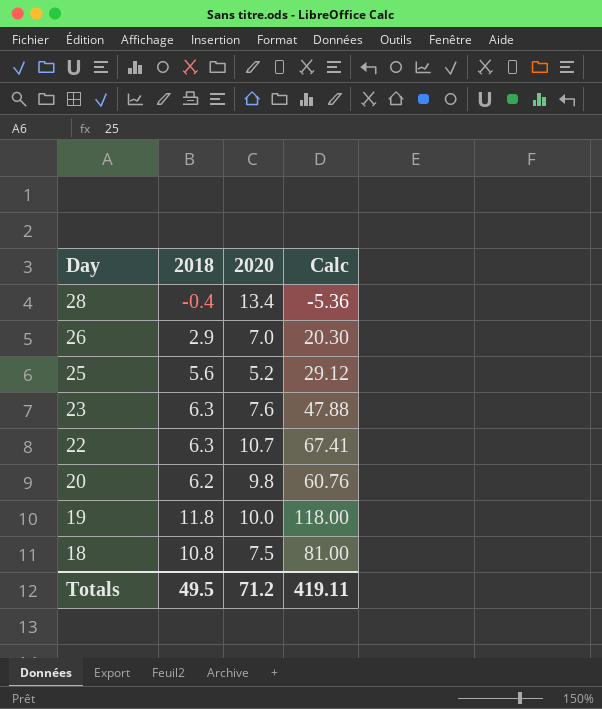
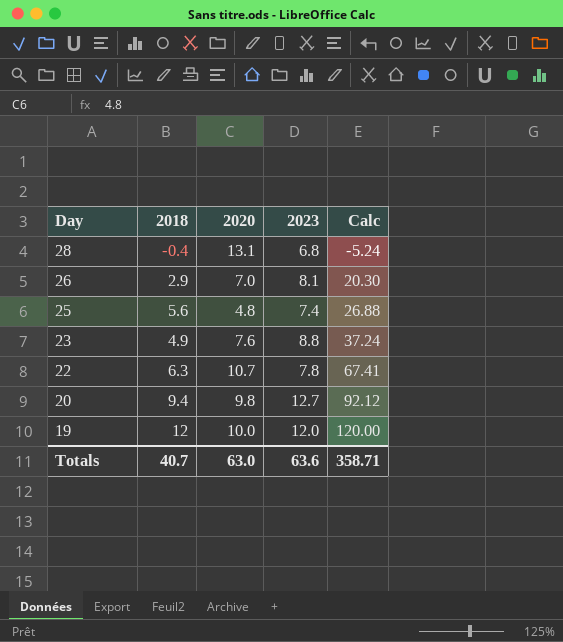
column 2023 | position: none -> 4
row 18: 10.8 | 7.5 | 81.00 -> none
28 | 2020: 13.4 -> 13.1
28 | Calc: -5.36 -> -5.24
25 | 2020: 5.2 -> 4.8
25 | Calc: 29.12 -> 26.88
23 | 2018: 6.3 -> 4.9
23 | Calc: 47.88 -> 37.24
20 | 2018: 6.2 -> 9.4
20 | Calc: 60.76 -> 92.12
19 | 2018: 11.8 -> 12
19 | Calc: 118.00 -> 120.00
Totals | 2018: 49.5 -> 40.7
Totals | 2020: 71.2 -> 63.0
Totals | Calc: 419.11 -> 358.71

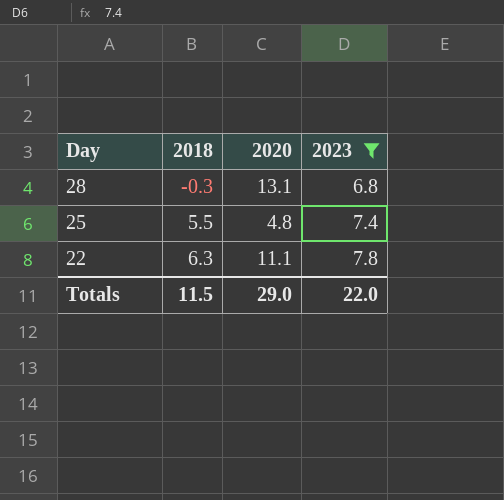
filter: none -> 2023 <= 7.8
column Calc | formula: [2018] * [2020] -> none
28 | 2018: -0.4 -> -0.3
25 | 2018: 5.6 -> 5.5
22 | 2020: 10.7 -> 11.1
Totals | 2018: 40.7 -> 11.5
Totals | 2020: 63.0 -> 29.0
Totals | 2023: 63.6 -> 22.0

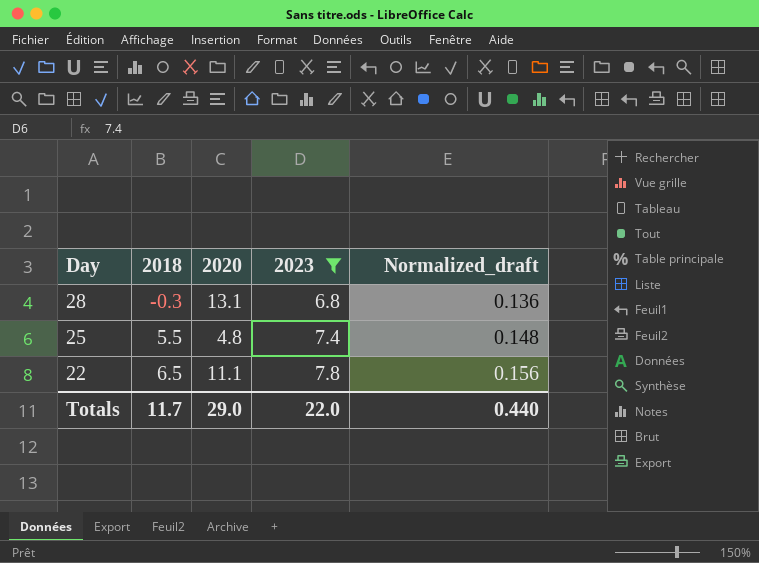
column Normalized_draft | formula: none -> [2023] * 0.02
22 | 2018: 6.3 -> 6.5
Totals | 2018: 11.5 -> 11.7

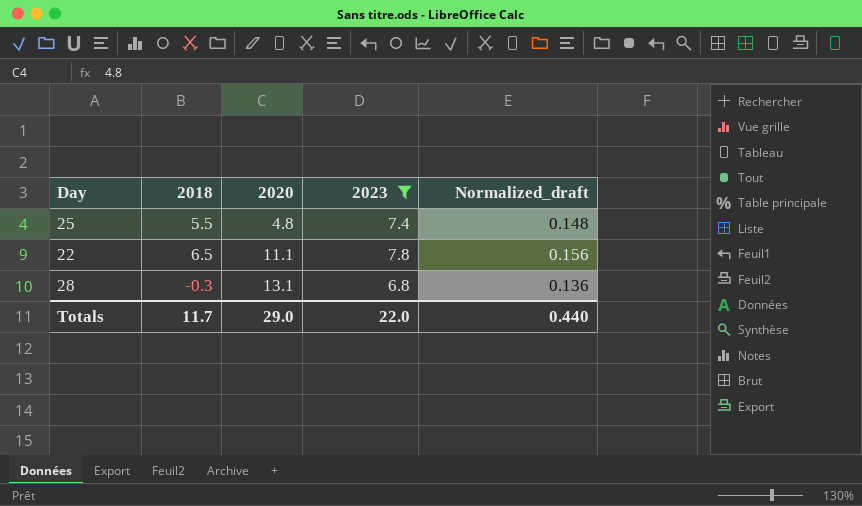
row order: Day descending -> 2020 ascending

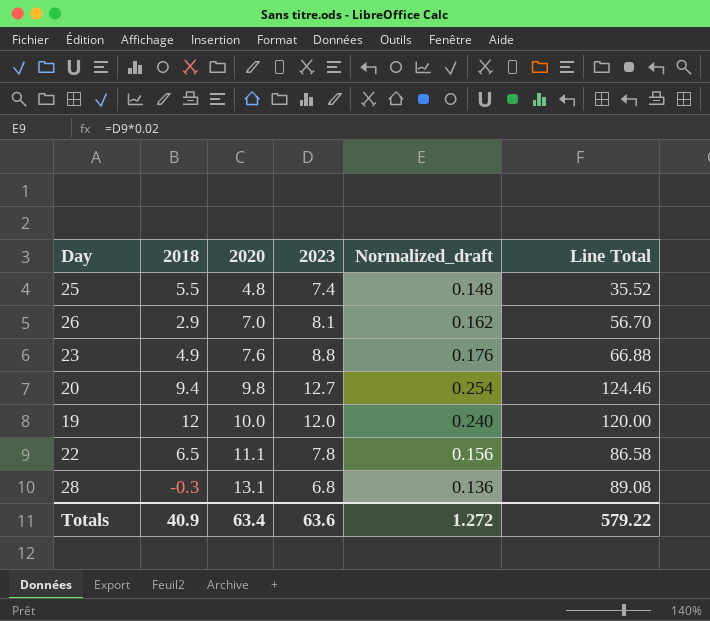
filter: 2023 <= 7.8 -> none
column Line Total | formula: none -> [2020] * [2023]
Totals | 2018: 11.7 -> 40.9
Totals | 2020: 29.0 -> 63.4
Totals | 2023: 22.0 -> 63.6
Totals | Normalized_draft: 0.440 -> 1.272

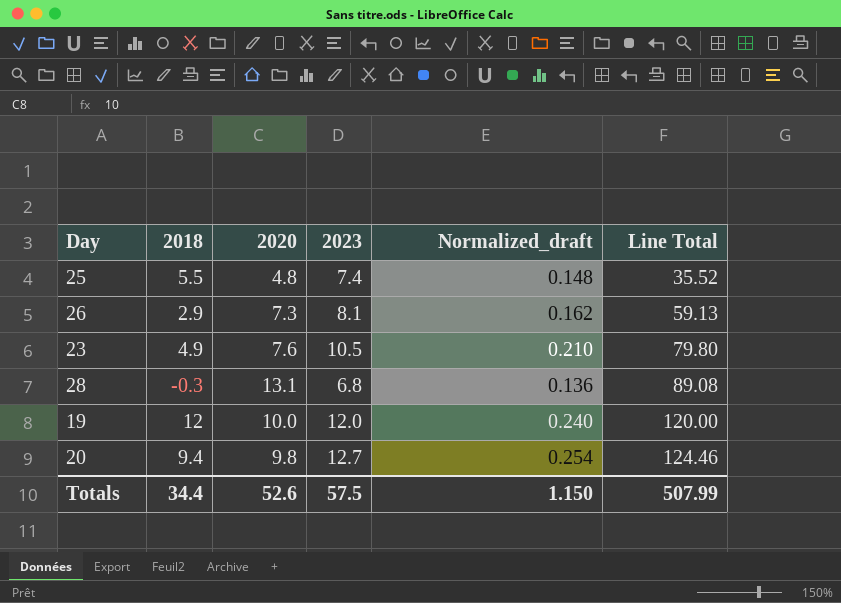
row order: 2020 ascending -> Line Total ascending
row 22: 6.5 | 11.1 | 7.8 | 0.156 | 86.58 -> none
26 | 2020: 7.0 -> 7.3
26 | Line Total: 56.70 -> 59.13
23 | 2023: 8.8 -> 10.5
23 | Normalized_draft: 0.176 -> 0.210
23 | Line Total: 66.88 -> 79.80
Totals | 2018: 40.9 -> 34.4
Totals | 2020: 63.4 -> 52.6
Totals | 2023: 63.6 -> 57.5
Totals | Normalized_draft: 1.272 -> 1.150
Totals | Line Total: 579.22 -> 507.99

